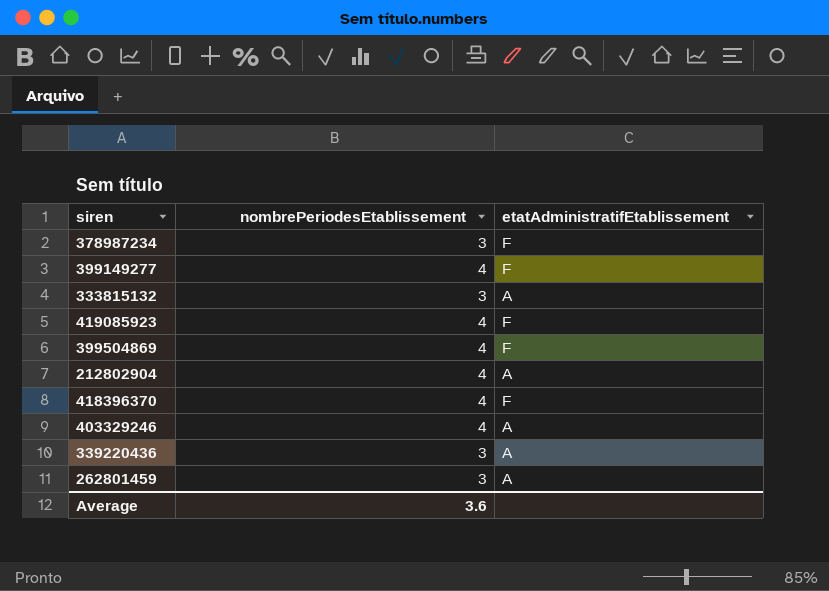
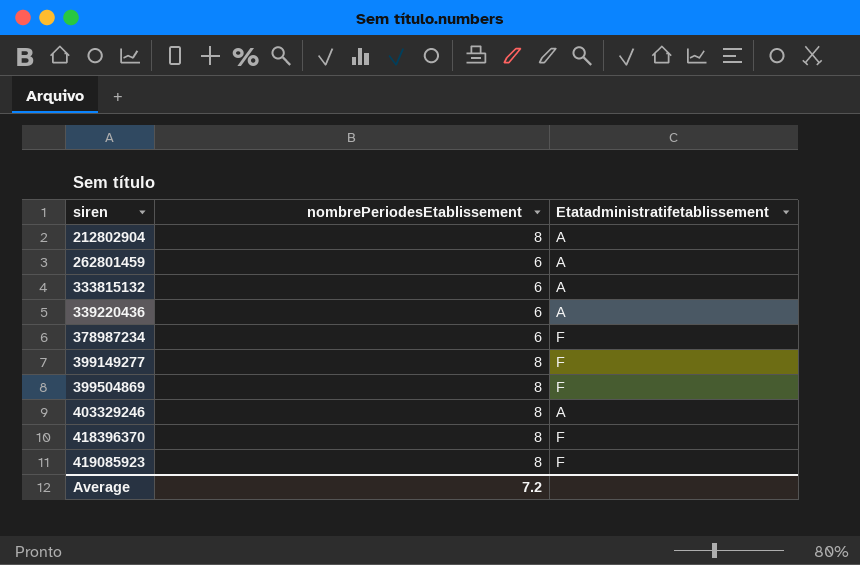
row order: none -> siren ascending
column name: etatAdministratifEtablissement -> Etatadministratifetablissement
212802904 | nombrePeriodesEtablissement: 4 -> 8
262801459 | nombrePeriodesEtablissement: 3 -> 6
333815132 | nombrePeriodesEtablissement: 3 -> 6
339220436 | nombrePeriodesEtablissement: 3 -> 6
378987234 | nombrePeriodesEtablissement: 3 -> 6
399149277 | nombrePeriodesEtablissement: 4 -> 8
399504869 | nombrePeriodesEtablissement: 4 -> 8
403329246 | nombrePeriodesEtablissement: 4 -> 8
418396370 | nombrePeriodesEtablissement: 4 -> 8
419085923 | nombrePeriodesEtablissement: 4 -> 8
Average | nombrePeriodesEtablissement: 3.6 -> 7.2

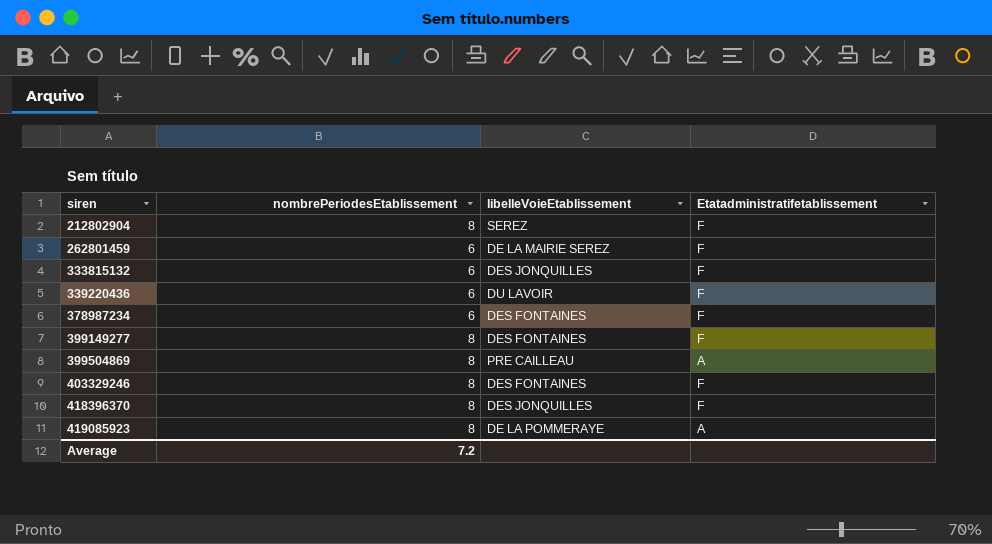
column libelleVoieEtablissement | position: none -> 3
212802904 | Etatadministratifetablissement: A -> F
262801459 | Etatadministratifetablissement: A -> F
333815132 | Etatadministratifetablissement: A -> F
339220436 | Etatadministratifetablissement: A -> F
399504869 | Etatadministratifetablissement: F -> A
403329246 | Etatadministratifetablissement: A -> F
419085923 | Etatadministratifetablissement: F -> A

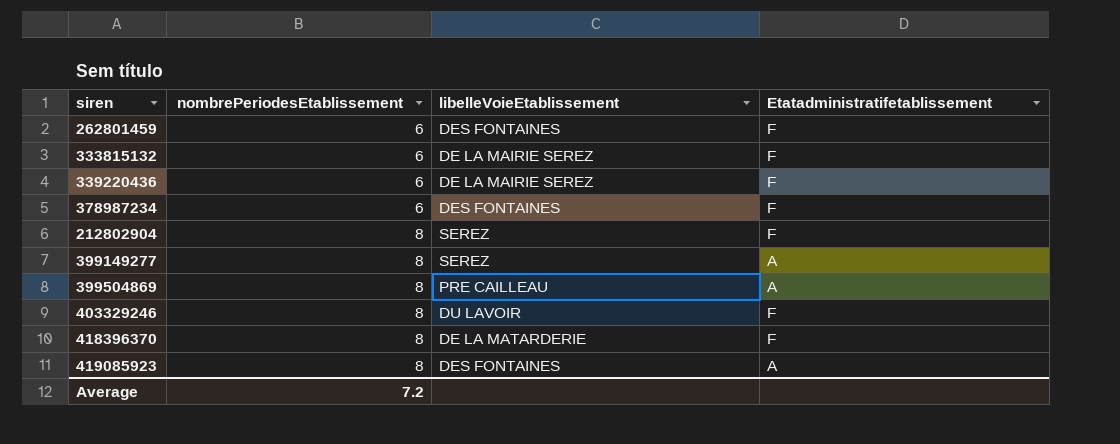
row order: siren ascending -> nombrePeriodesEtablissement ascending
262801459 | libelleVoieEtablissement: DE LA MAIRIE SEREZ -> DES FONTAINES
333815132 | libelleVoieEtablissement: DES JONQUILLES -> DE LA MAIRIE SEREZ
339220436 | libelleVoieEtablissement: DU LAVOIR -> DE LA MAIRIE SEREZ
399149277 | libelleVoieEtablissement: DES FONTAINES -> SEREZ
399149277 | Etatadministratifetablissement: F -> A
403329246 | libelleVoieEtablissement: DES FONTAINES -> DU LAVOIR
418396370 | libelleVoieEtablissement: DES JONQUILLES -> DE LA MATARDERIE
419085923 | libelleVoieEtablissement: DE LA POMMERAYE -> DES FONTAINES

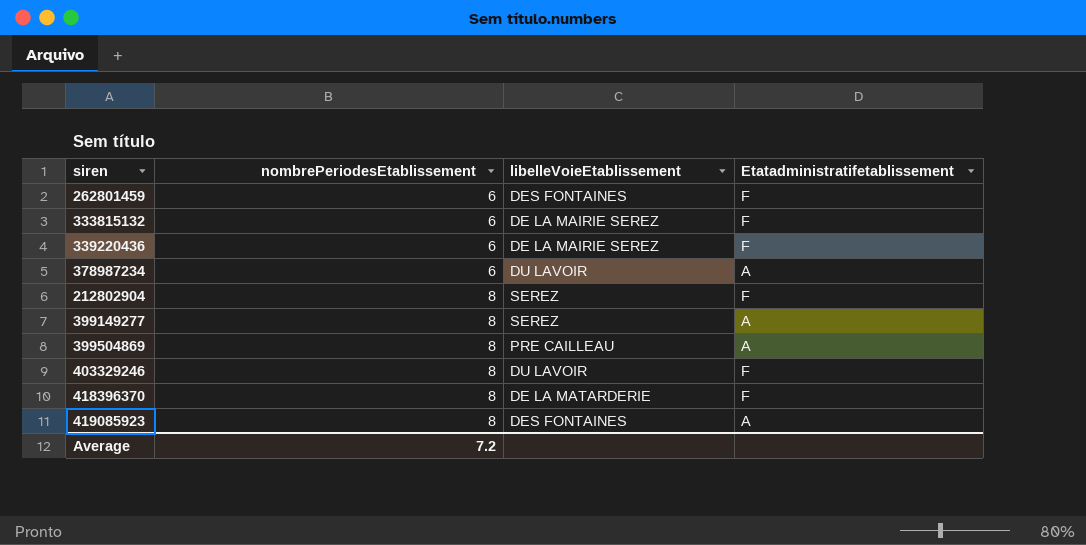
378987234 | libelleVoieEtablissement: DES FONTAINES -> DU LAVOIR
378987234 | Etatadministratifetablissement: F -> A

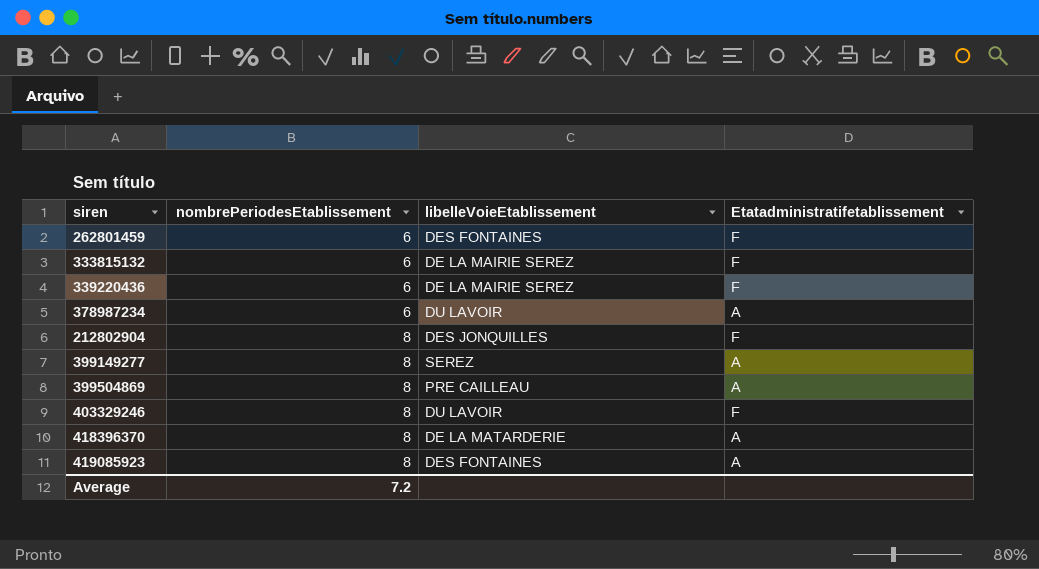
212802904 | libelleVoieEtablissement: SEREZ -> DES JONQUILLES
418396370 | Etatadministratifetablissement: F -> A

